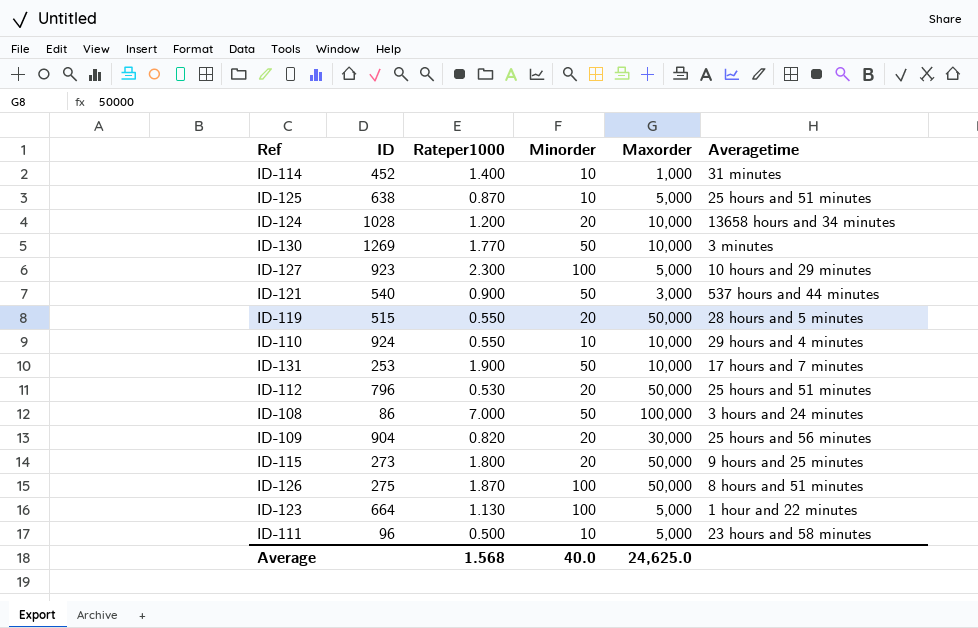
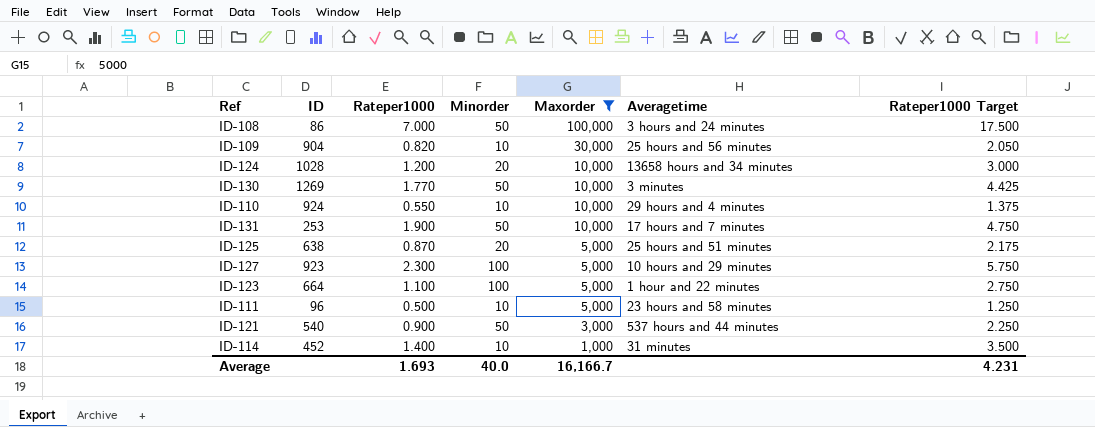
filter: none -> Maxorder != 50,000
row order: none -> Maxorder descending
column Rateper1000 Target | formula: none -> [Rateper1000] * 2.5
ID-109 | Minorder: 20 -> 10
ID-125 | Minorder: 10 -> 20
ID-123 | Rateper1000: 1.130 -> 1.100
Average | Rateper1000: 1.568 -> 1.693
Average | Maxorder: 24,625.0 -> 16,166.7

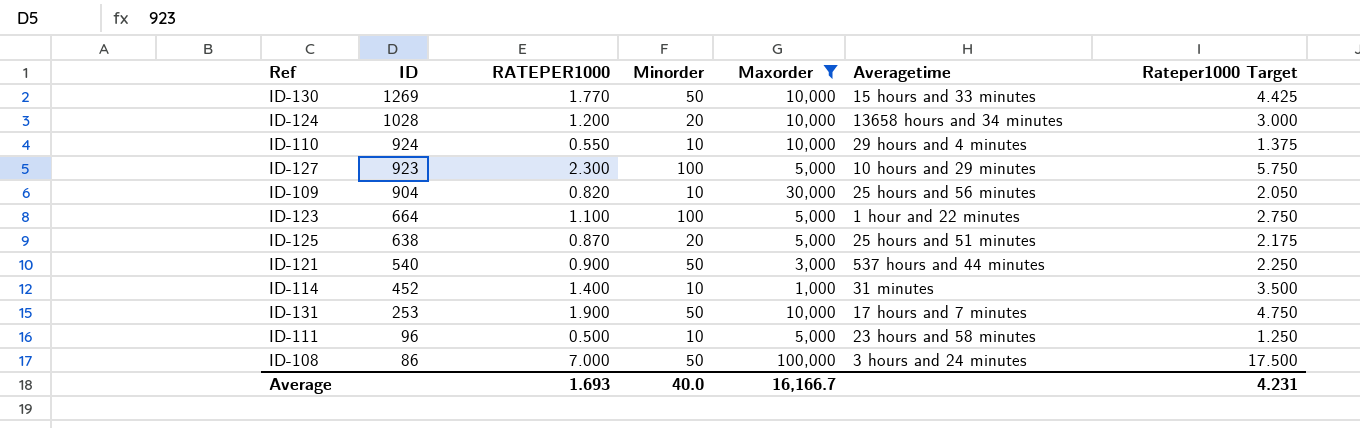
row order: Maxorder descending -> ID descending
column name: Rateper1000 -> RATEPER1000
ID-130 | Averagetime: 3 minutes -> 15 hours and 33 minutes

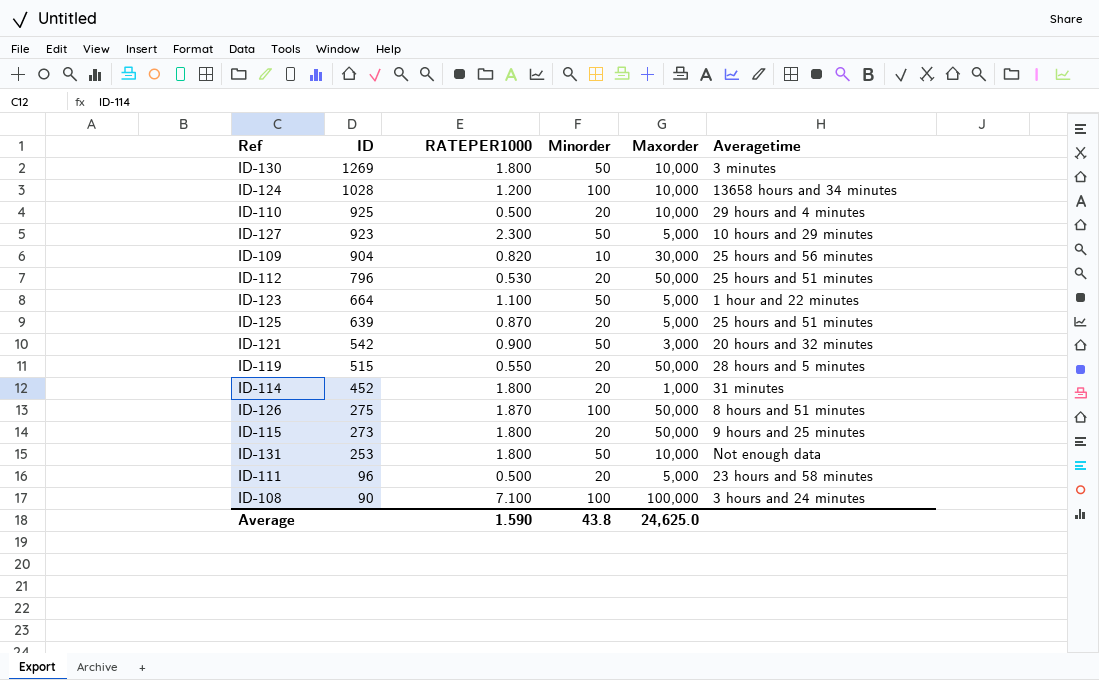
filter: Maxorder != 50,000 -> none
column Rateper1000 Target | formula: [RATEPER1000] * 2.5 -> none
ID-130 | RATEPER1000: 1.770 -> 1.800
ID-130 | Averagetime: 15 hours and 33 minutes -> 3 minutes
ID-124 | Minorder: 20 -> 100
ID-110 | ID: 924 -> 925
ID-110 | RATEPER1000: 0.550 -> 0.500
ID-110 | Minorder: 10 -> 20
ID-127 | Minorder: 100 -> 50
ID-123 | Minorder: 100 -> 50
ID-125 | ID: 638 -> 639
ID-121 | ID: 540 -> 542
ID-121 | Averagetime: 537 hours and 44 minutes -> 20 hours and 32 minutes
ID-114 | RATEPER1000: 1.400 -> 1.800
ID-114 | Minorder: 10 -> 20
ID-131 | RATEPER1000: 1.900 -> 1.800
ID-131 | Averagetime: 17 hours and 7 minutes -> Not enough data
ID-111 | Minorder: 10 -> 20
ID-108 | ID: 86 -> 90
ID-108 | RATEPER1000: 7.000 -> 7.100
ID-108 | Minorder: 50 -> 100
Average | RATEPER1000: 1.693 -> 1.590
Average | Minorder: 40.0 -> 43.8
Average | Maxorder: 16,166.7 -> 24,625.0

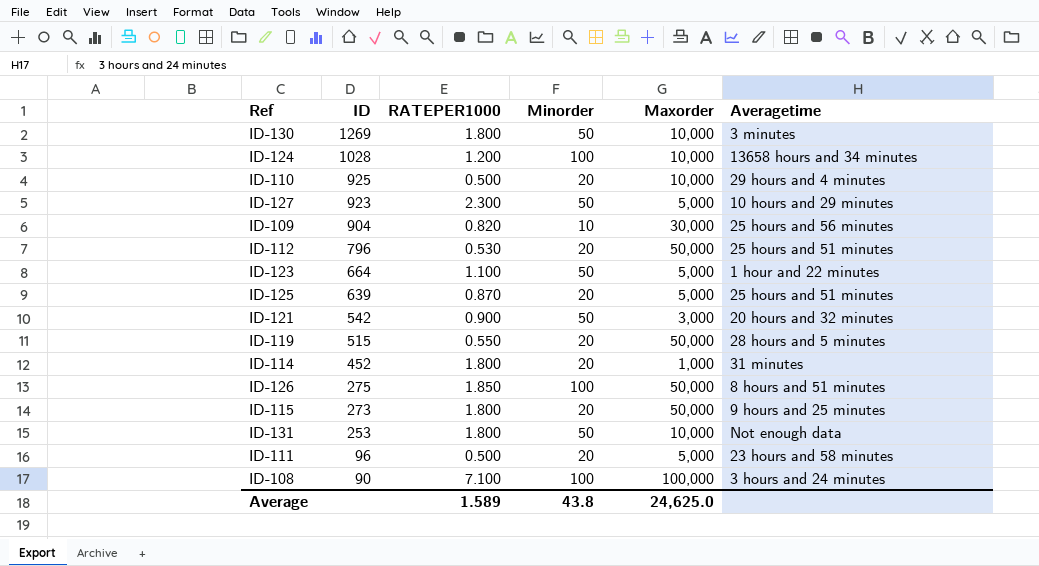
ID-126 | RATEPER1000: 1.870 -> 1.850
Average | RATEPER1000: 1.590 -> 1.589

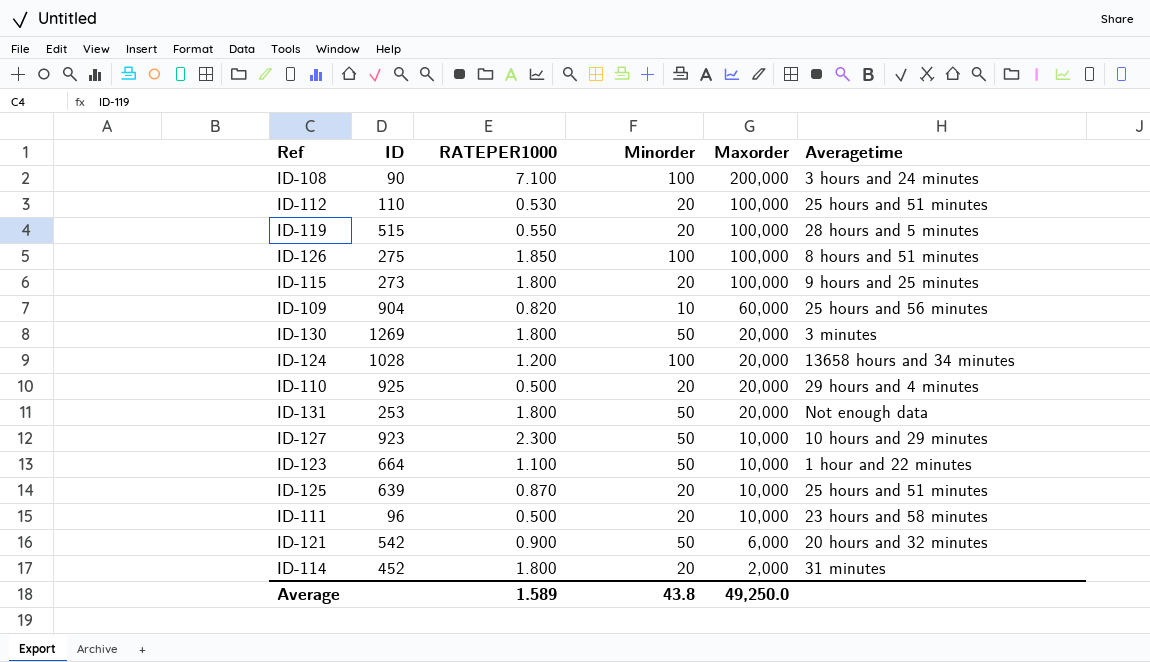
row order: ID descending -> Maxorder descending
ID-108 | Maxorder: 100,000 -> 200,000
ID-112 | ID: 796 -> 110
ID-112 | Maxorder: 50,000 -> 100,000
ID-119 | Maxorder: 50,000 -> 100,000
ID-126 | Maxorder: 50,000 -> 100,000
ID-115 | Maxorder: 50,000 -> 100,000
ID-109 | Maxorder: 30,000 -> 60,000
ID-130 | Maxorder: 10,000 -> 20,000
ID-124 | Maxorder: 10,000 -> 20,000
ID-110 | Maxorder: 10,000 -> 20,000
ID-131 | Maxorder: 10,000 -> 20,000
ID-127 | Maxorder: 5,000 -> 10,000
ID-123 | Maxorder: 5,000 -> 10,000
ID-125 | Maxorder: 5,000 -> 10,000
ID-111 | Maxorder: 5,000 -> 10,000
ID-121 | Maxorder: 3,000 -> 6,000
ID-114 | Maxorder: 1,000 -> 2,000
Average | Maxorder: 24,625.0 -> 49,250.0

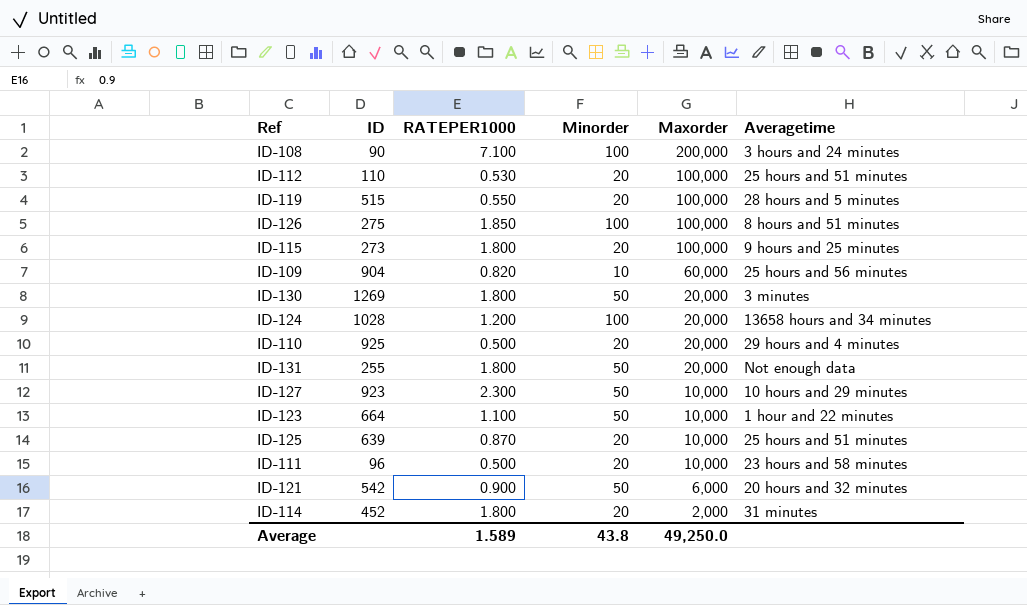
ID-131 | ID: 253 -> 255

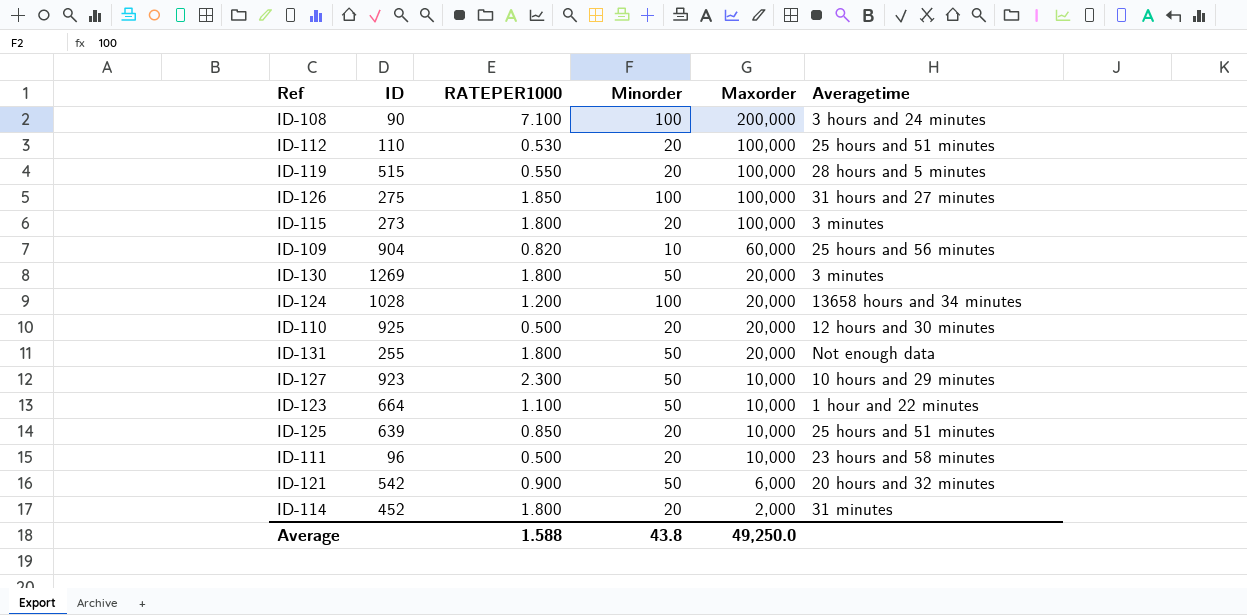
ID-126 | Averagetime: 8 hours and 51 minutes -> 31 hours and 27 minutes
ID-115 | Averagetime: 9 hours and 25 minutes -> 3 minutes
ID-110 | Averagetime: 29 hours and 4 minutes -> 12 hours and 30 minutes
ID-125 | RATEPER1000: 0.870 -> 0.850
Average | RATEPER1000: 1.589 -> 1.588

